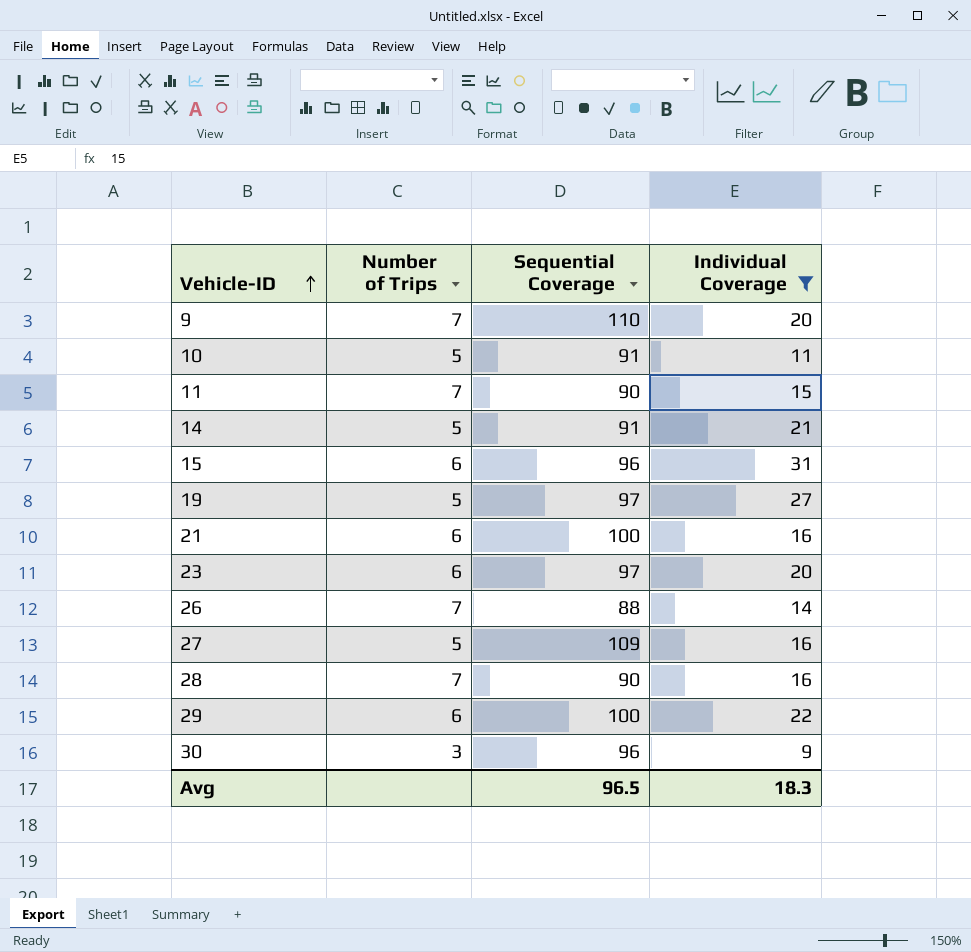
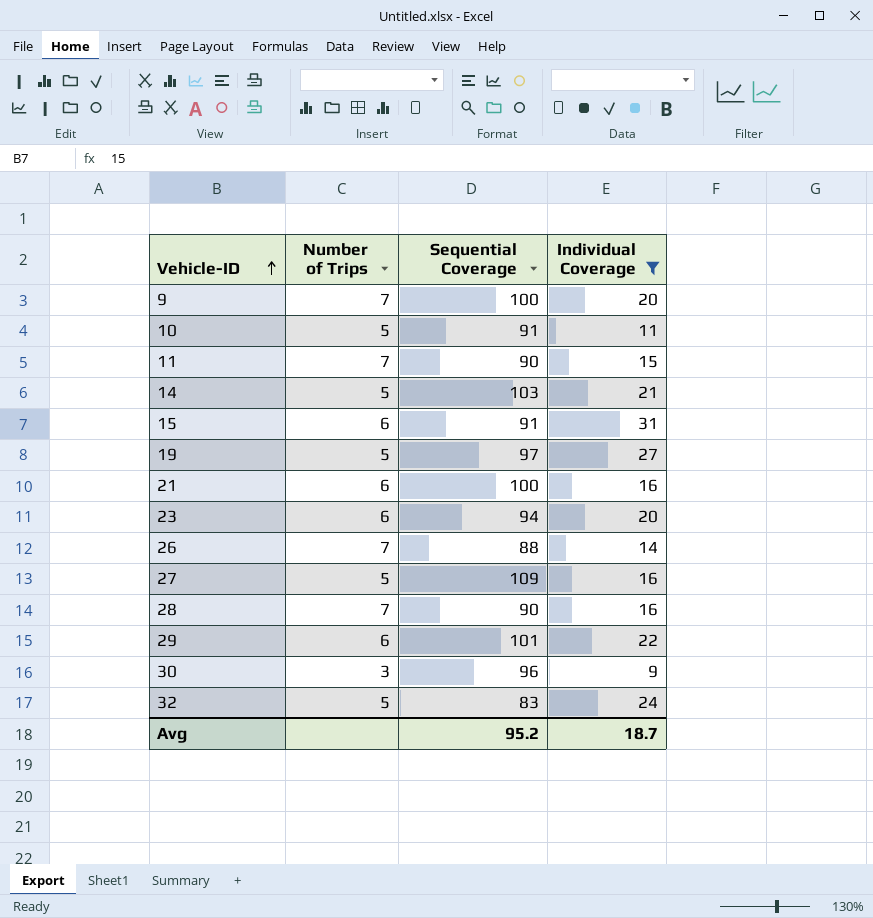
9 | Sequential Coverage: 110 -> 100
14 | Sequential Coverage: 91 -> 103
15 | Sequential Coverage: 96 -> 91
23 | Sequential Coverage: 97 -> 94
29 | Sequential Coverage: 100 -> 101
row 32: none -> 5 | 83 | 24
Avg | Sequential Coverage: 96.5 -> 95.2
Avg | Individual Coverage: 18.3 -> 18.7

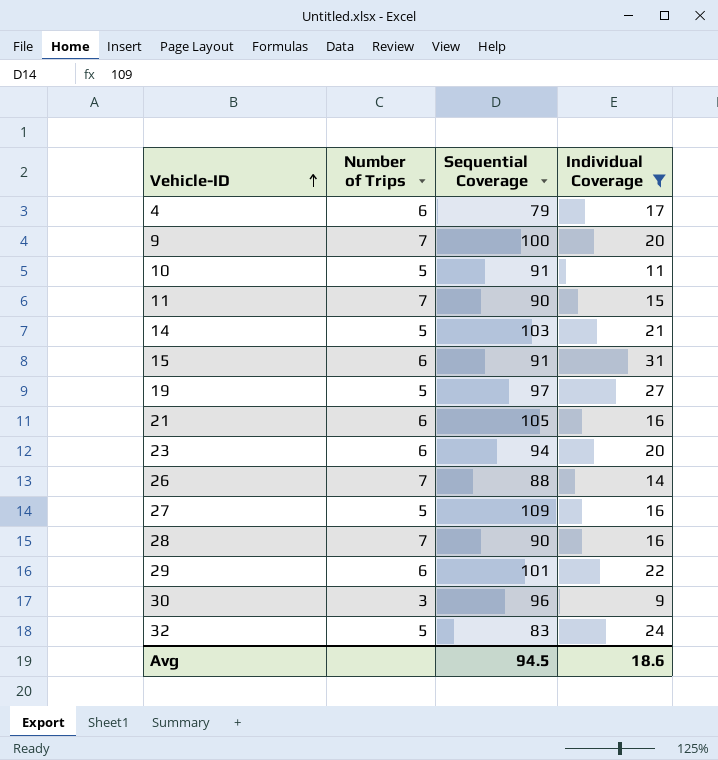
row 4: none -> 6 | 79 | 17
21 | Sequential Coverage: 100 -> 105
Avg | Sequential Coverage: 95.2 -> 94.5
Avg | Individual Coverage: 18.7 -> 18.6

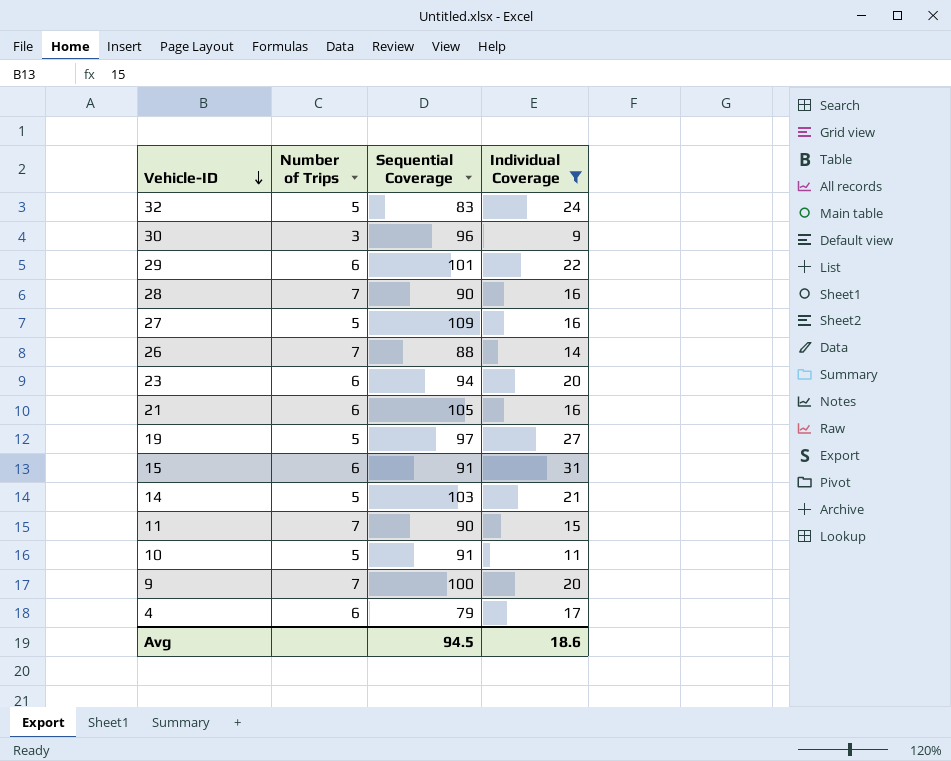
row order: Vehicle-ID ascending -> Vehicle-ID descending

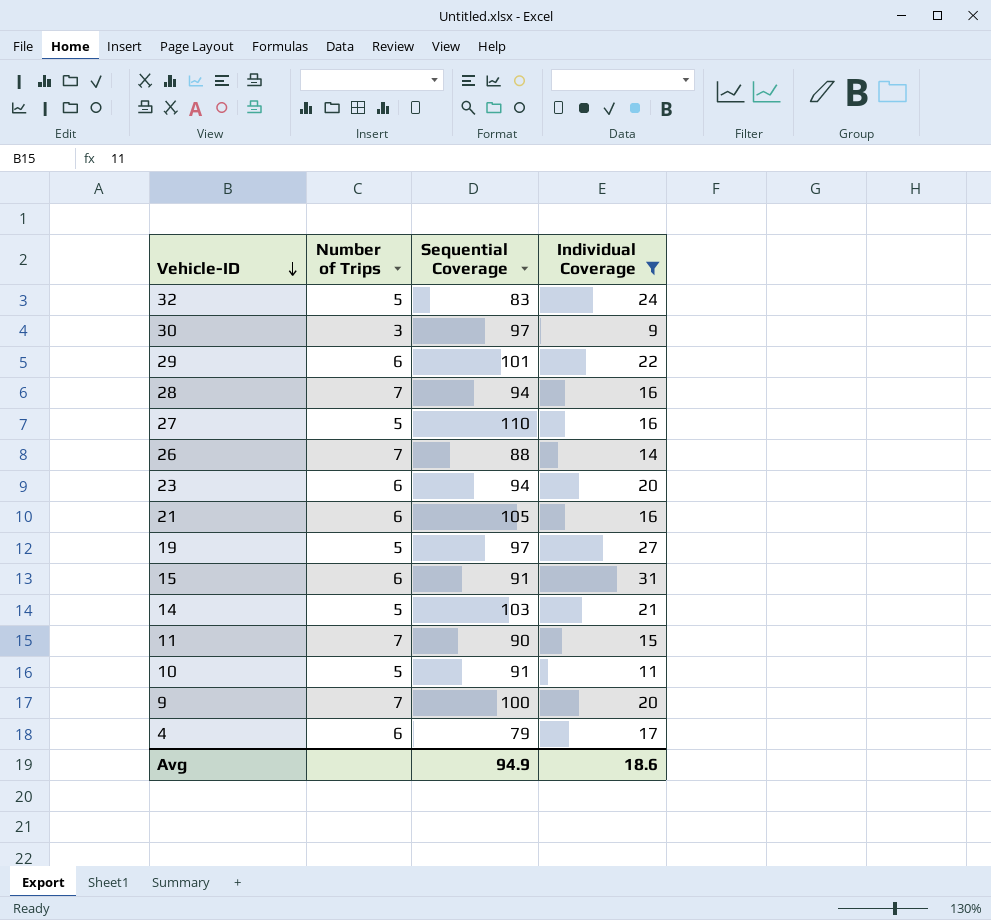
30 | Sequential Coverage: 96 -> 97
28 | Sequential Coverage: 90 -> 94
27 | Sequential Coverage: 109 -> 110
Avg | Sequential Coverage: 94.5 -> 94.9

